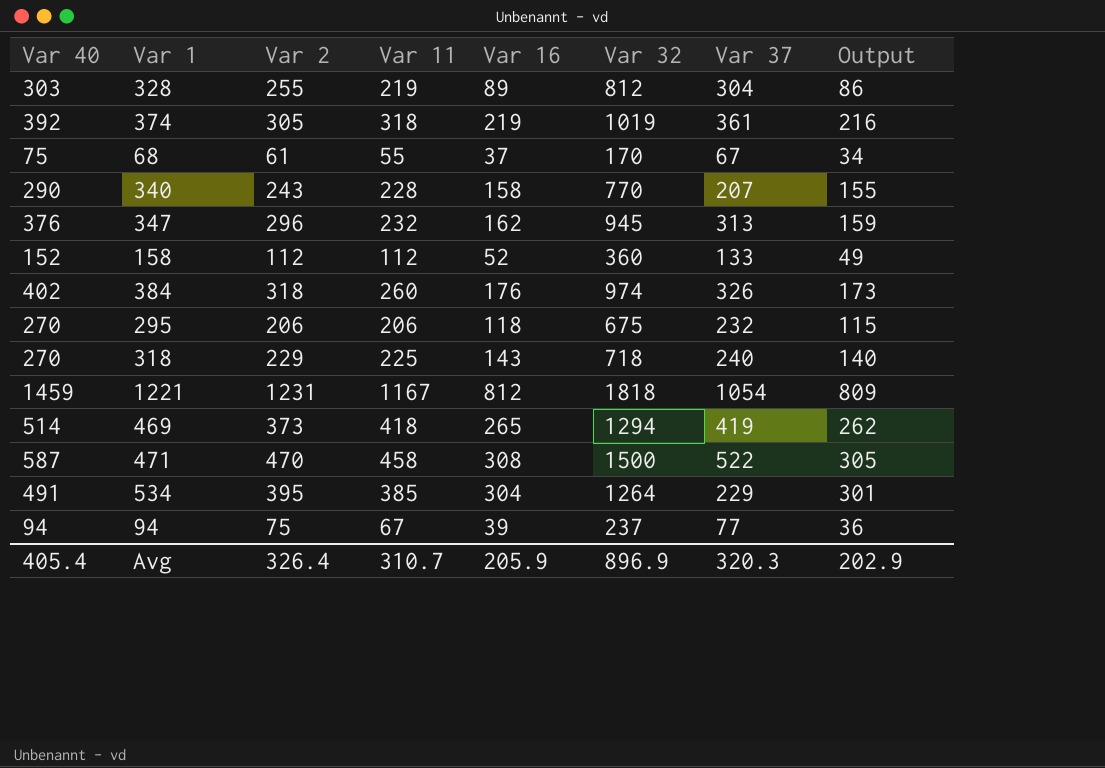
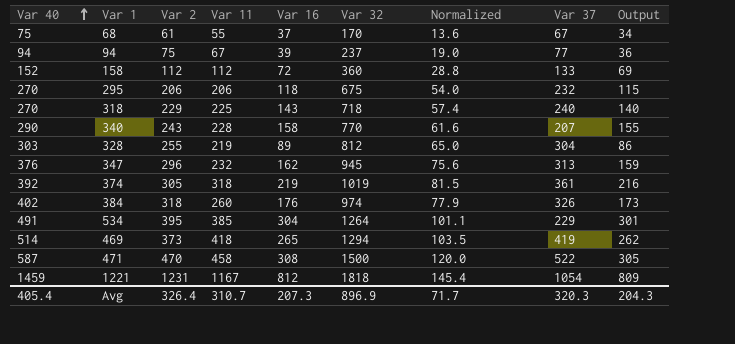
row order: none -> Var 40 ascending
column Normalized | formula: none -> [Var 32] * 0.08
158 | Var 16: 52 -> 72
158 | Output: 49 -> 69
Avg | Var 16: 205.9 -> 207.3
Avg | Output: 202.9 -> 204.3

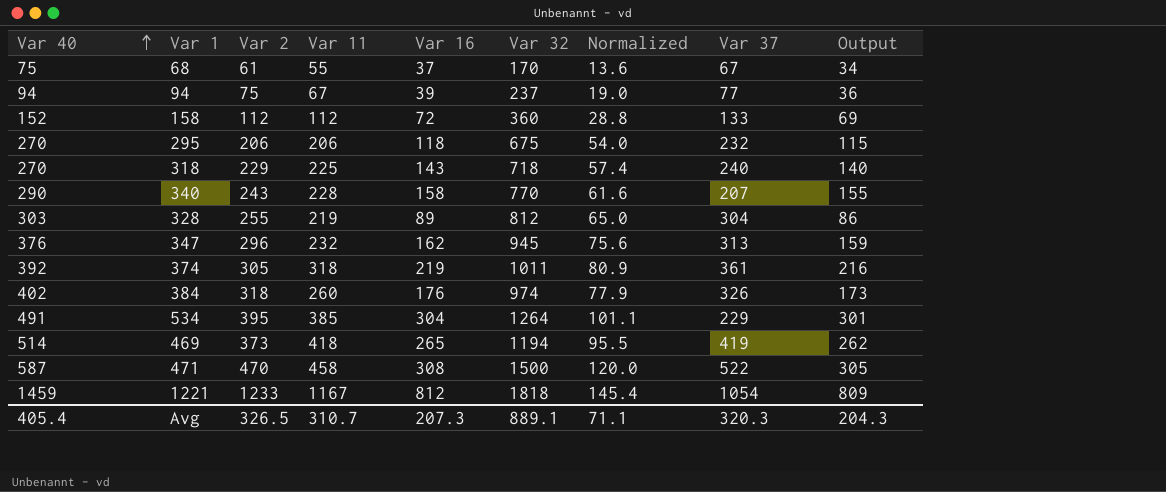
374 | Var 32: 1019 -> 1011
374 | Normalized: 81.5 -> 80.9
469 | Var 32: 1294 -> 1194
469 | Normalized: 103.5 -> 95.5
1221 | Var 2: 1231 -> 1233
Avg | Var 2: 326.4 -> 326.5
Avg | Var 32: 896.9 -> 889.1
Avg | Normalized: 71.7 -> 71.1

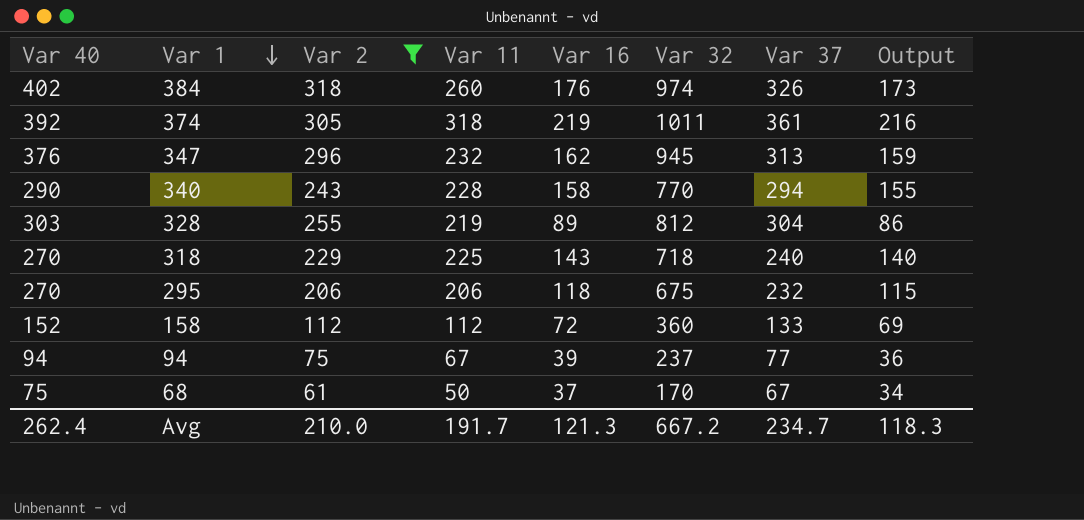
filter: none -> Var 2 <= 318
row order: Var 40 ascending -> Var 1 descending
column Normalized | formula: [Var 32] * 0.08 -> none
340 | Var 37: 207 -> 294
68 | Var 11: 55 -> 50
Avg | Var 40: 405.4 -> 262.4
Avg | Var 2: 326.5 -> 210.0
Avg | Var 11: 310.7 -> 191.7
Avg | Var 16: 207.3 -> 121.3
Avg | Var 32: 889.1 -> 667.2
Avg | Var 37: 320.3 -> 234.7
Avg | Output: 204.3 -> 118.3

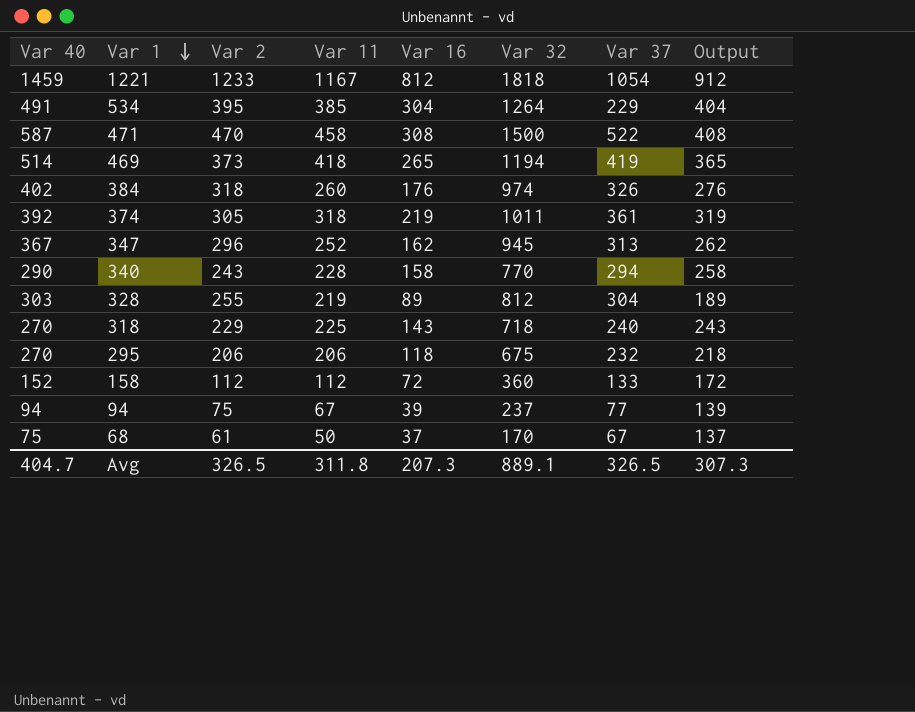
filter: Var 2 <= 318 -> none
column Output | formula: [Var 16] - 3 -> [Var 16] + 100
347 | Var 40: 376 -> 367
347 | Var 11: 232 -> 252
Avg | Var 40: 262.4 -> 404.7
Avg | Var 2: 210.0 -> 326.5
Avg | Var 11: 191.7 -> 311.8
Avg | Var 16: 121.3 -> 207.3
Avg | Var 32: 667.2 -> 889.1
Avg | Var 37: 234.7 -> 326.5
Avg | Output: 118.3 -> 307.3

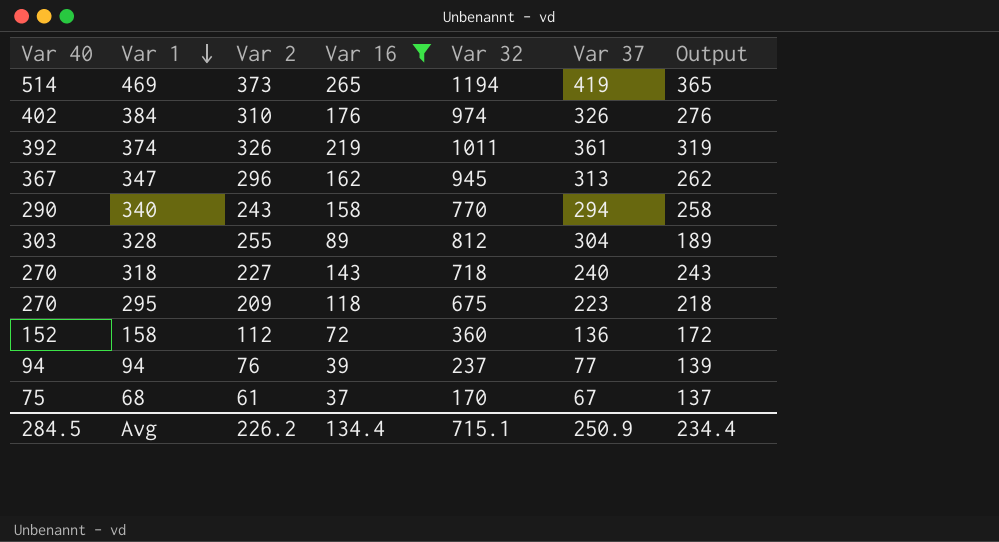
filter: none -> Var 16 <= 265
column Var 11 | position: 4 -> none
384 | Var 2: 318 -> 310
374 | Var 2: 305 -> 326
318 | Var 2: 229 -> 227
295 | Var 2: 206 -> 209
295 | Var 37: 232 -> 223
158 | Var 37: 133 -> 136
94 | Var 2: 75 -> 76
Avg | Var 40: 404.7 -> 284.5
Avg | Var 2: 326.5 -> 226.2
Avg | Var 16: 207.3 -> 134.4
Avg | Var 32: 889.1 -> 715.1
Avg | Var 37: 326.5 -> 250.9
Avg | Output: 307.3 -> 234.4

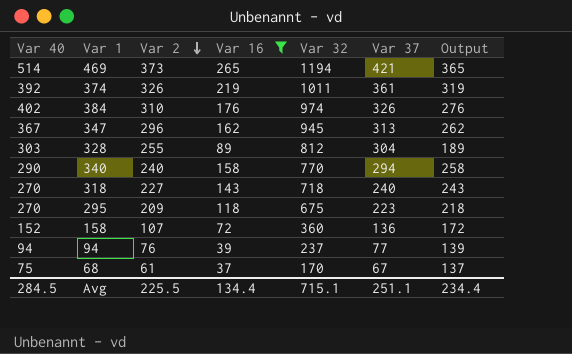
row order: Var 1 descending -> Var 2 descending
469 | Var 37: 419 -> 421
340 | Var 2: 243 -> 240
158 | Var 2: 112 -> 107
Avg | Var 2: 226.2 -> 225.5
Avg | Var 37: 250.9 -> 251.1

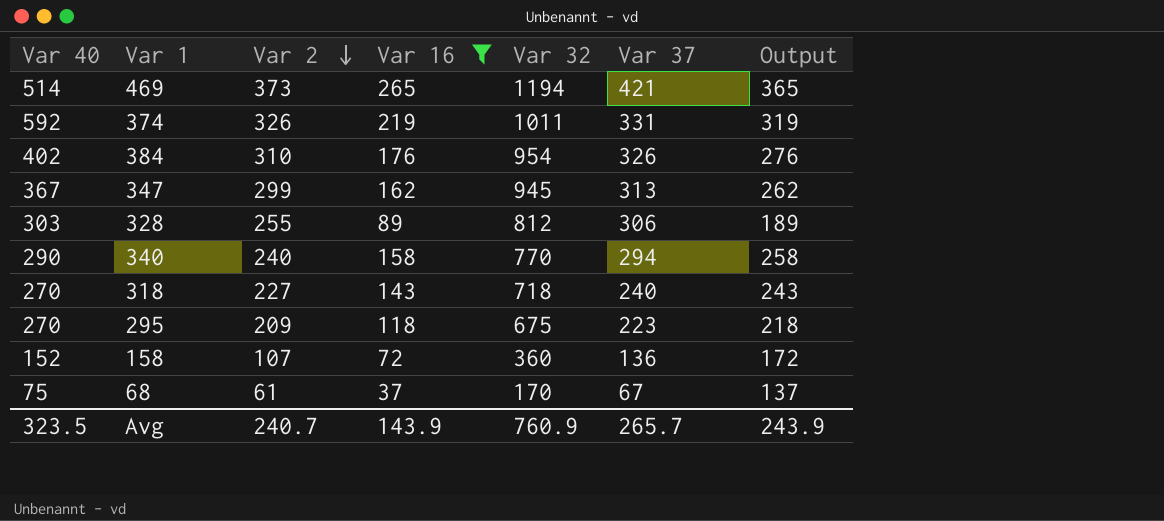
row 94: 94 | 76 | 39 | 237 | 77 | 139 -> none
374 | Var 40: 392 -> 592
374 | Var 37: 361 -> 331
384 | Var 32: 974 -> 954
347 | Var 2: 296 -> 299
328 | Var 37: 304 -> 306
Avg | Var 40: 284.5 -> 323.5
Avg | Var 2: 225.5 -> 240.7
Avg | Var 16: 134.4 -> 143.9
Avg | Var 32: 715.1 -> 760.9
Avg | Var 37: 251.1 -> 265.7
Avg | Output: 234.4 -> 243.9

